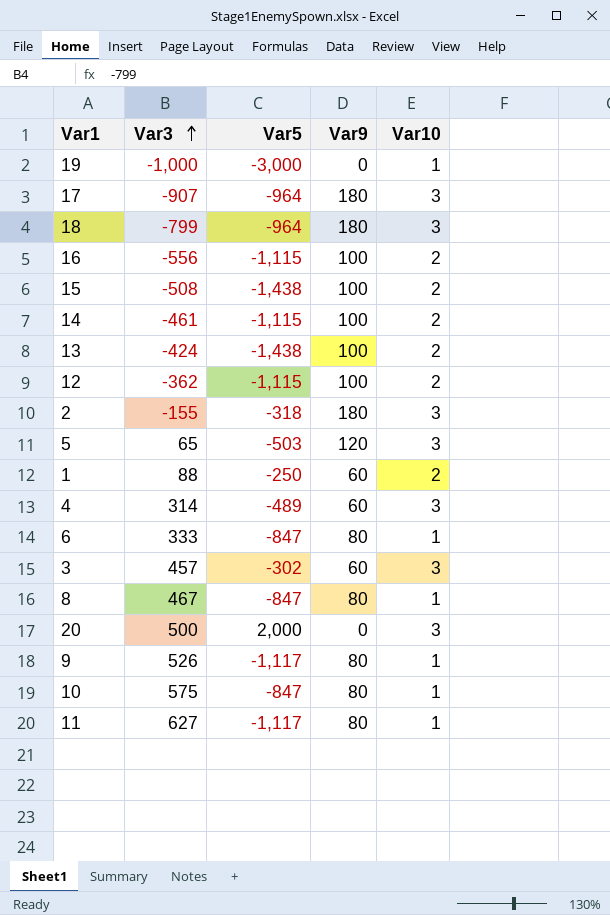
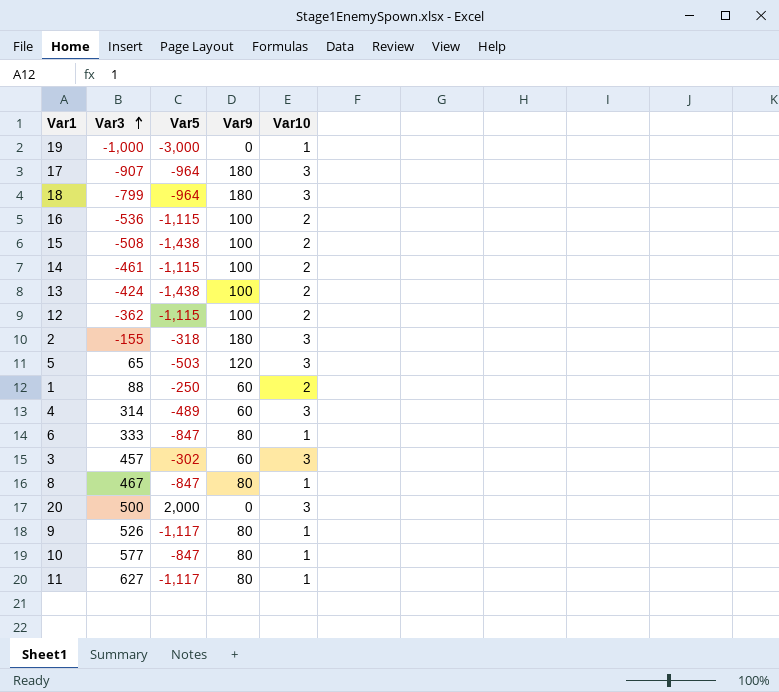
16 | Var3: -556 -> -536
10 | Var3: 575 -> 577

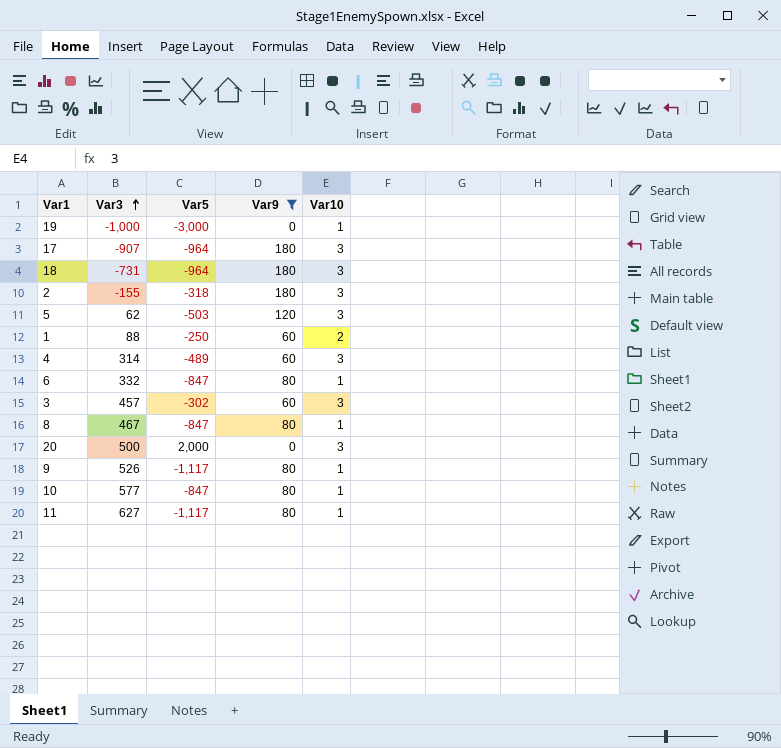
filter: none -> Var9 != 100
18 | Var3: -799 -> -731
5 | Var3: 65 -> 62
6 | Var3: 333 -> 332

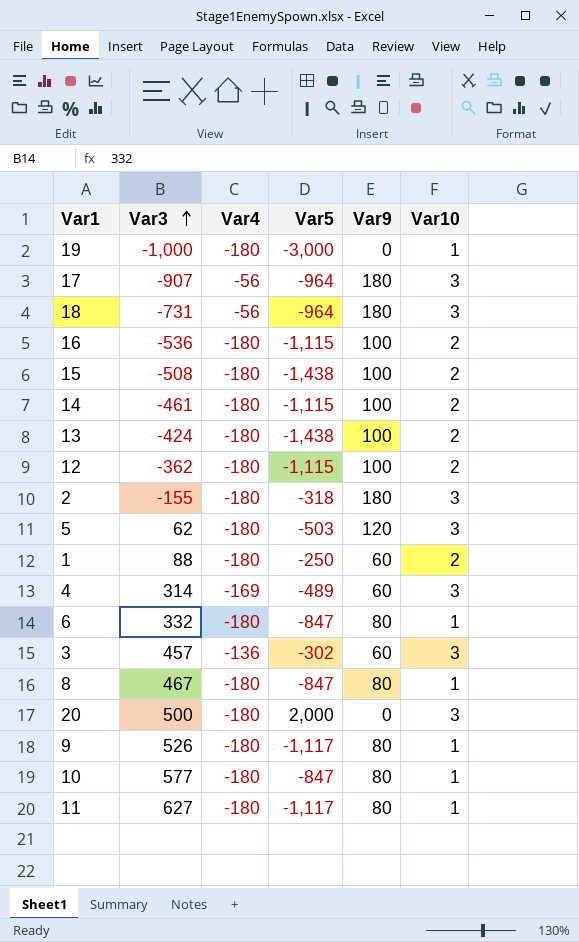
filter: Var9 != 100 -> none
column Var4 | position: none -> 3

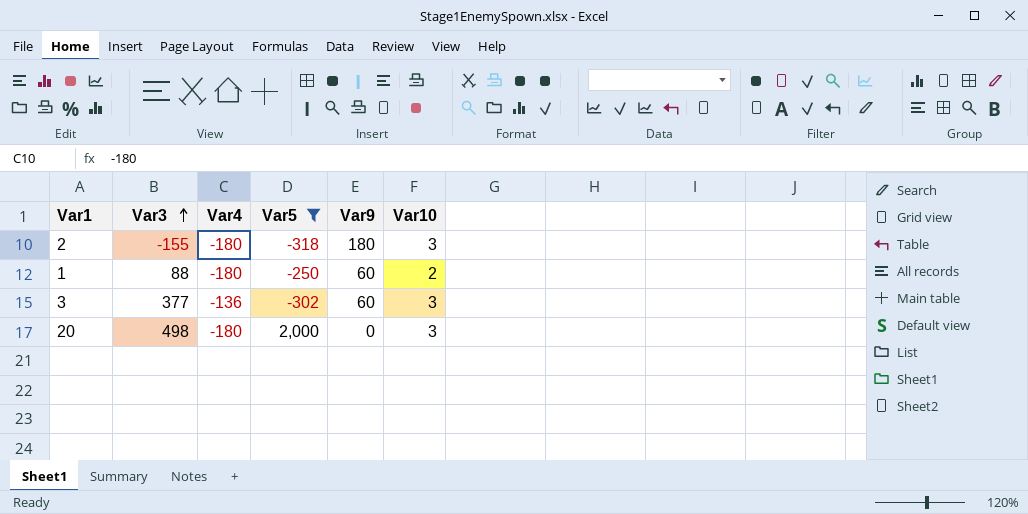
filter: none -> Var5 >= -318
3 | Var3: 457 -> 377
20 | Var3: 500 -> 498

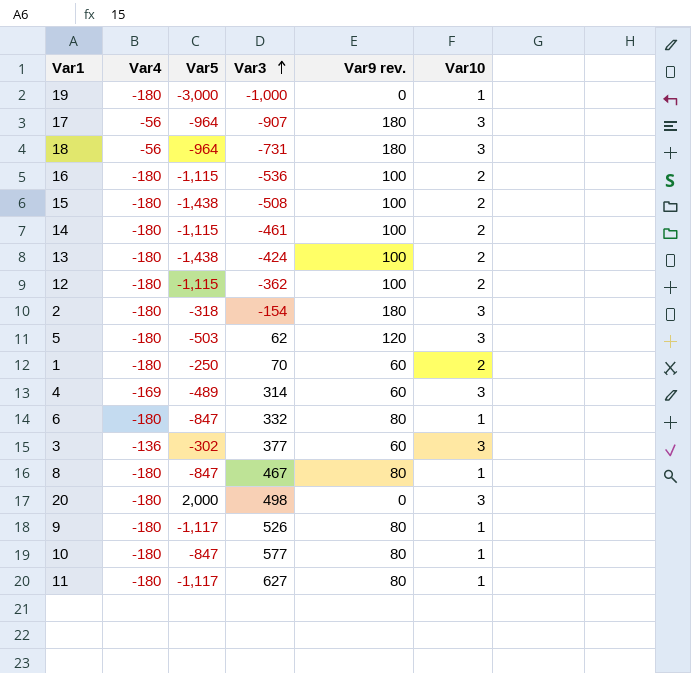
filter: Var5 >= -318 -> none
column Var3 | position: 2 -> 4
column name: Var9 -> Var9 rev.
2 | Var3: -155 -> -154
1 | Var3: 88 -> 70

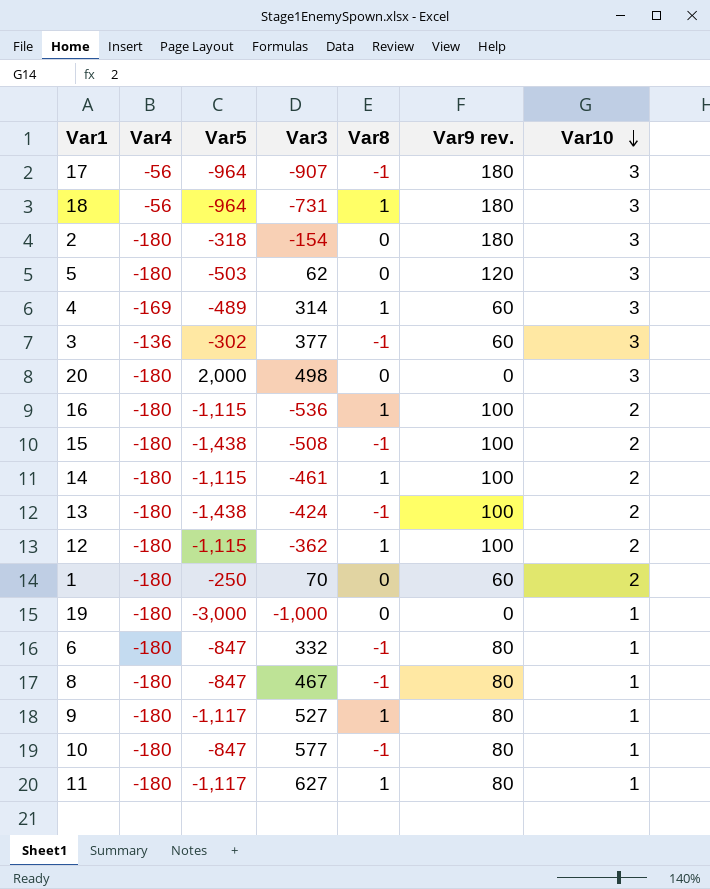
row order: Var3 ascending -> Var10 descending
column Var8 | position: none -> 5
9 | Var3: 526 -> 527

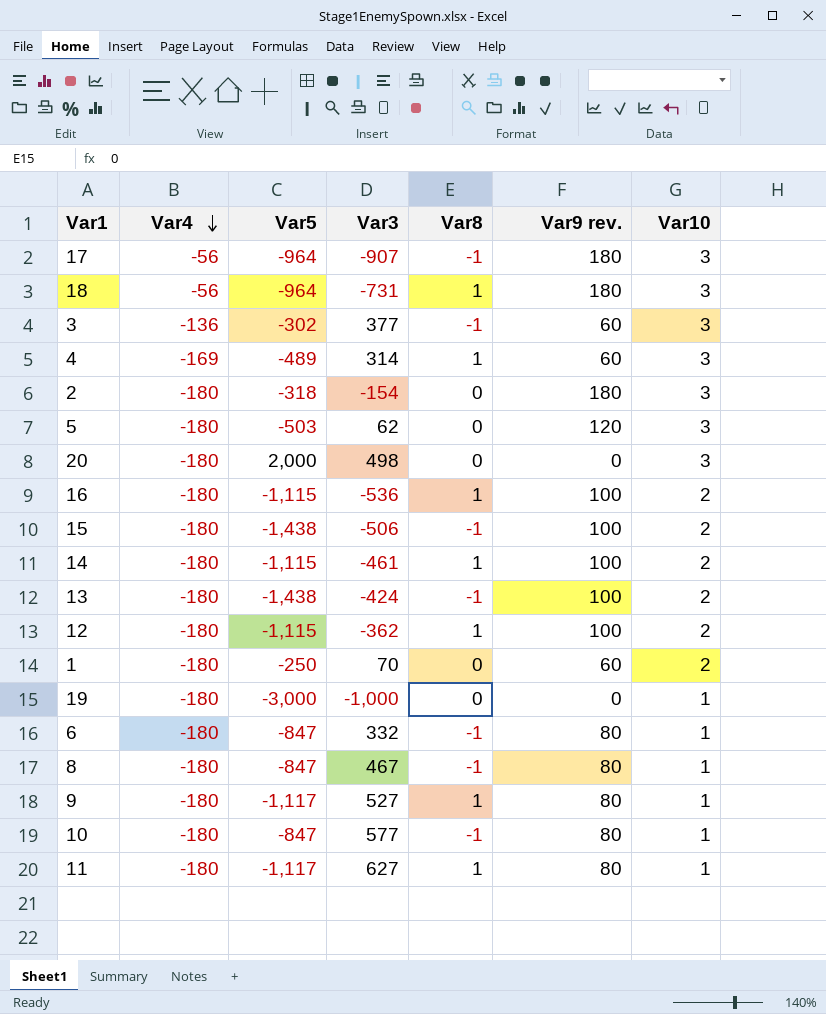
row order: Var10 descending -> Var4 descending
15 | Var3: -508 -> -506

